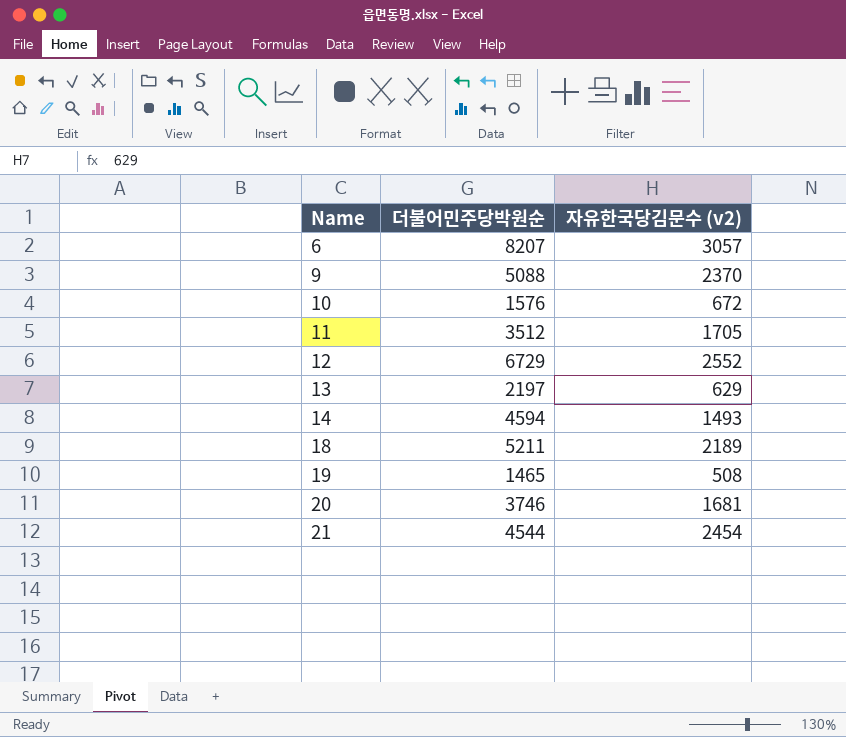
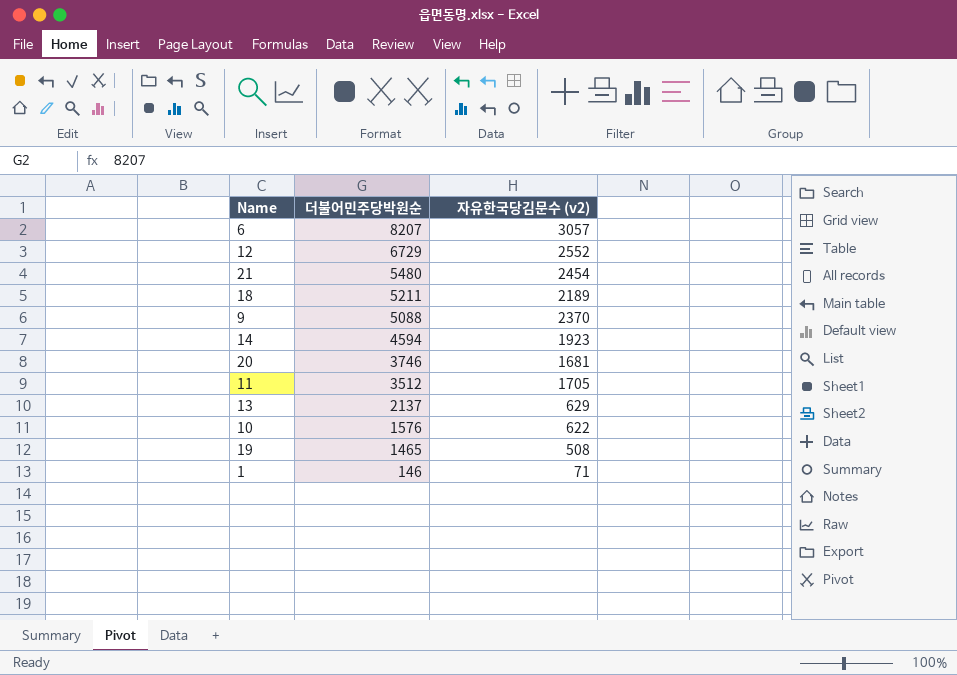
row order: Name ascending -> 더불어민주당박원순 descending
21 | 더불어민주당박원순: 4544 -> 5480
14 | 자유한국당김문수 (v2): 1493 -> 1923
13 | 더불어민주당박원순: 2197 -> 2137
10 | 자유한국당김문수 (v2): 672 -> 622
row 1: none -> 146 | 71

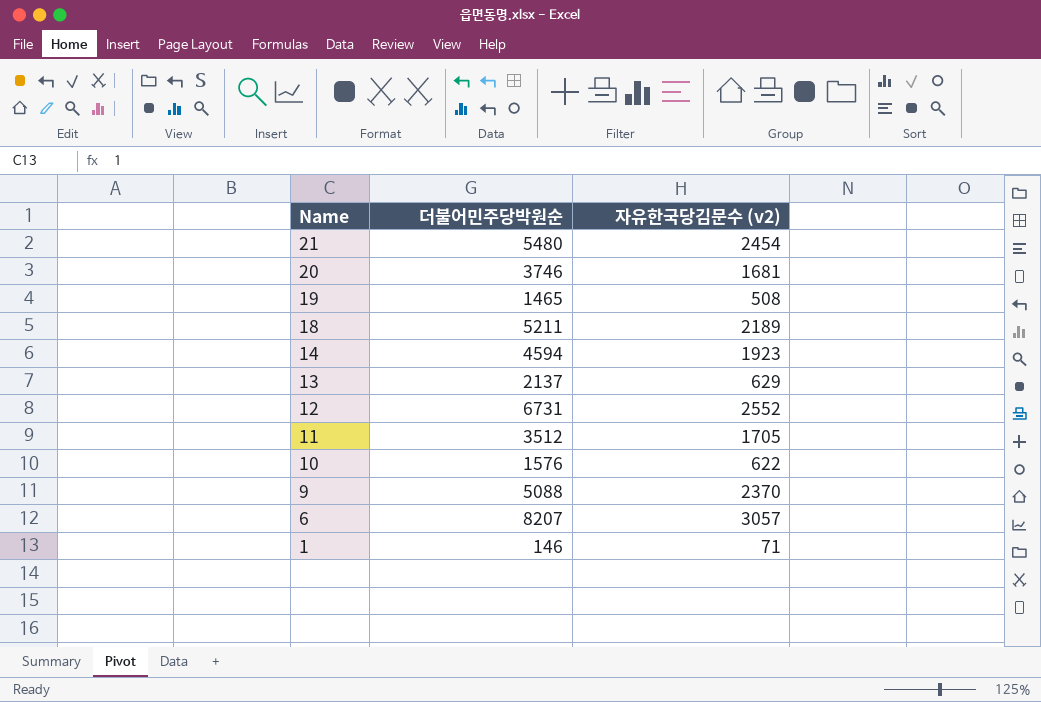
row order: 더불어민주당박원순 descending -> Name descending
12 | 더불어민주당박원순: 6729 -> 6731

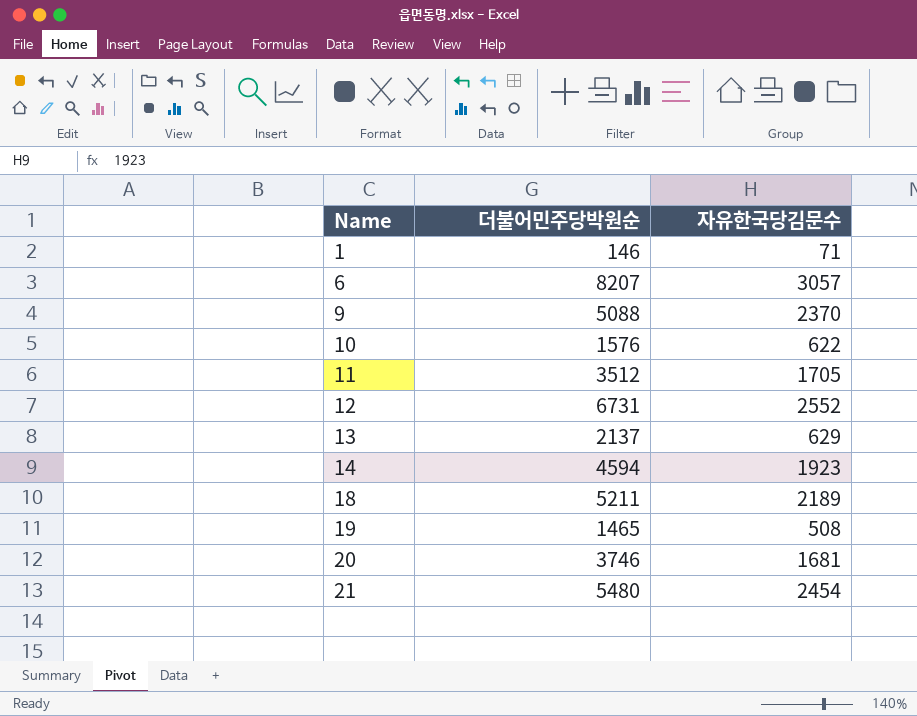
row order: Name descending -> Name ascending
column name: 자유한국당김문수 (v2) -> 자유한국당김문수

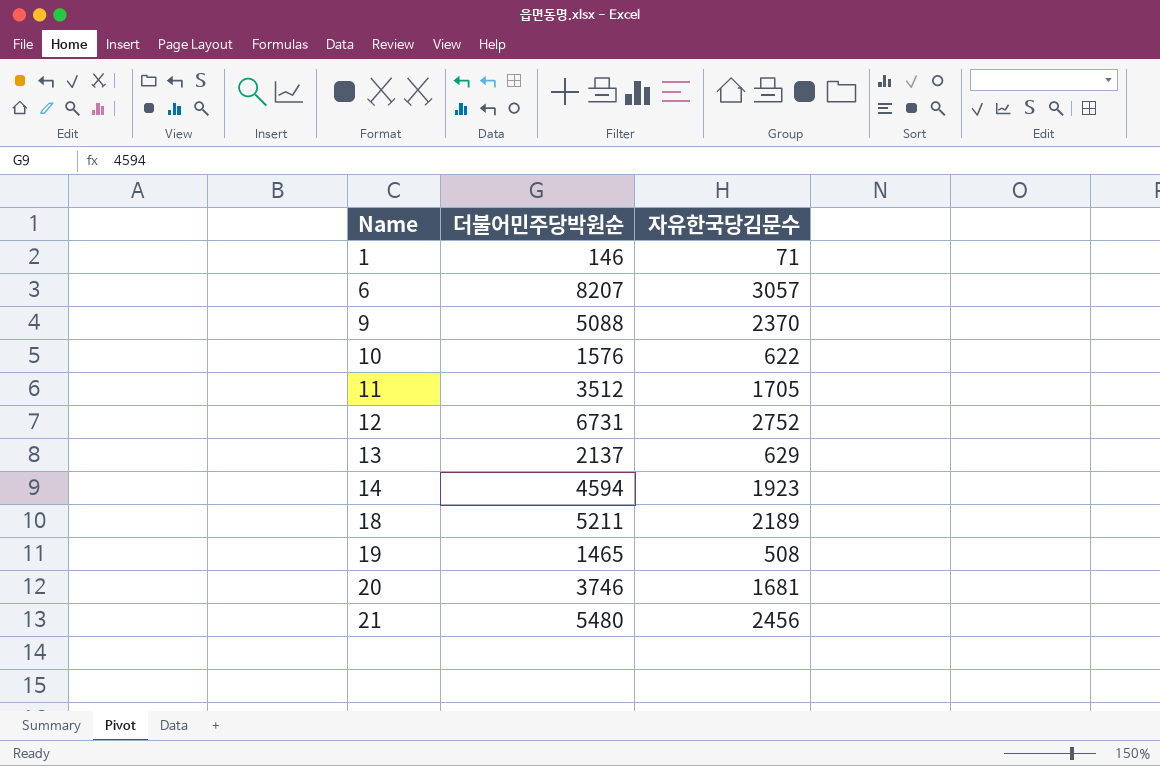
12 | 자유한국당김문수: 2552 -> 2752
21 | 자유한국당김문수: 2454 -> 2456

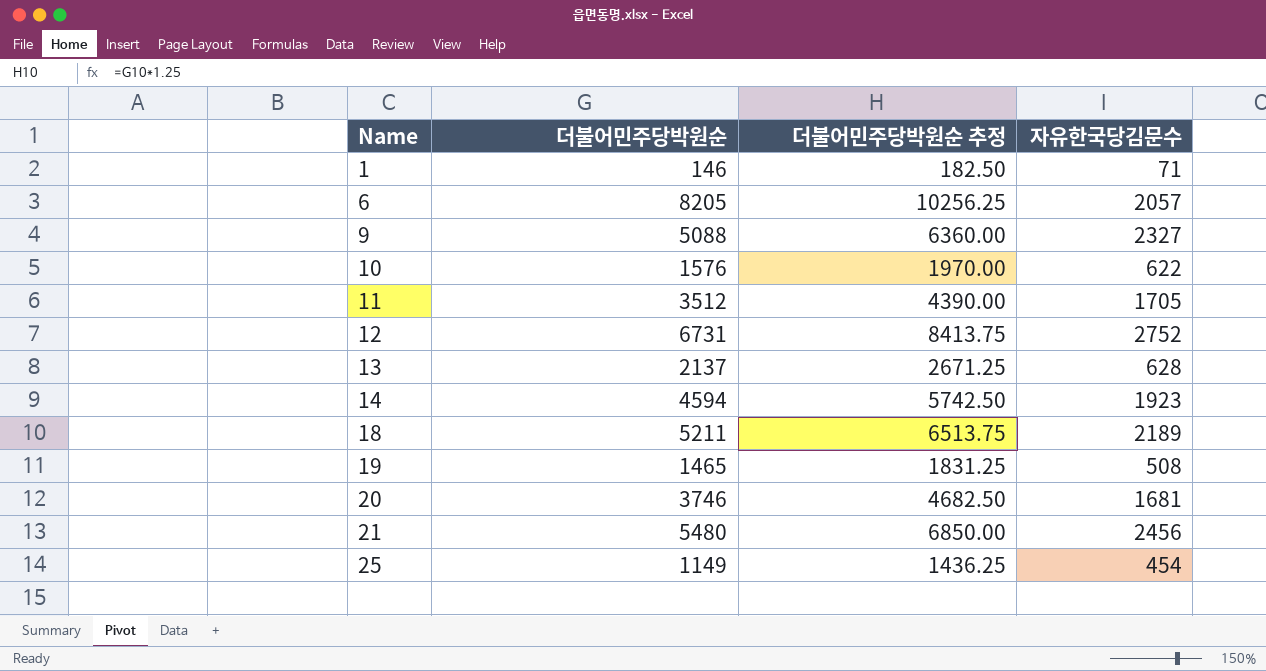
column 더불어민주당박원순 추정 | formula: none -> [더불어민주당박원순] * 1.25
6 | 더불어민주당박원순: 8207 -> 8205
6 | 자유한국당김문수: 3057 -> 2057
9 | 자유한국당김문수: 2370 -> 2327
13 | 자유한국당김문수: 629 -> 628
row 25: none -> 1149 | 1436.25 | 454

